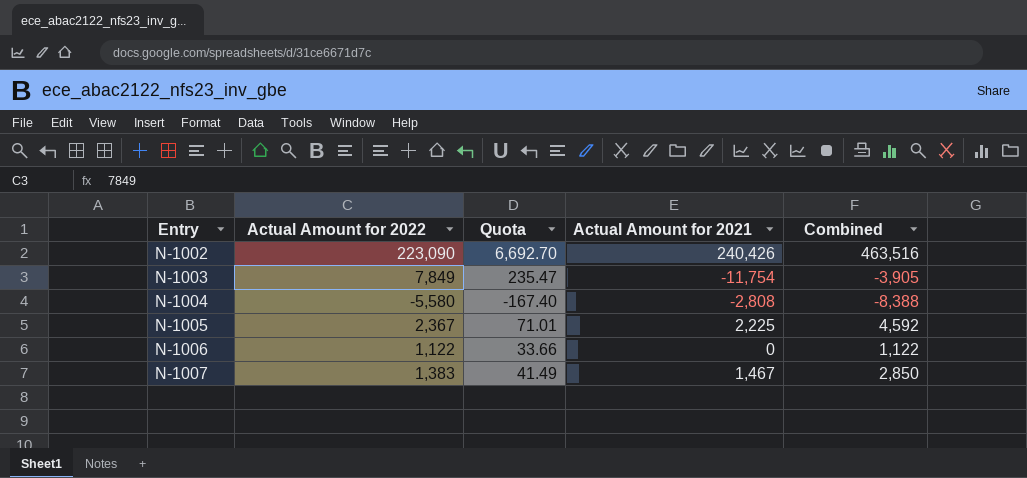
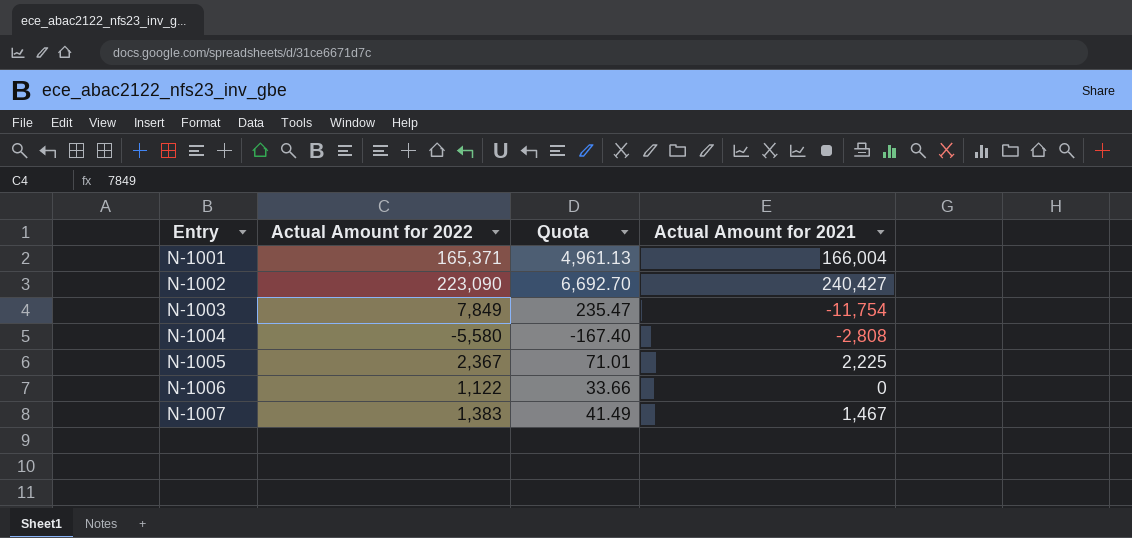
column Combined | formula: [Actual Amount for 2022] + [Actual Amount for 2021] -> none
row N-1001: none -> 165,371 | 4,961.13 | 166,004
N-1002 | Actual Amount for 2021: 240,426 -> 240,427

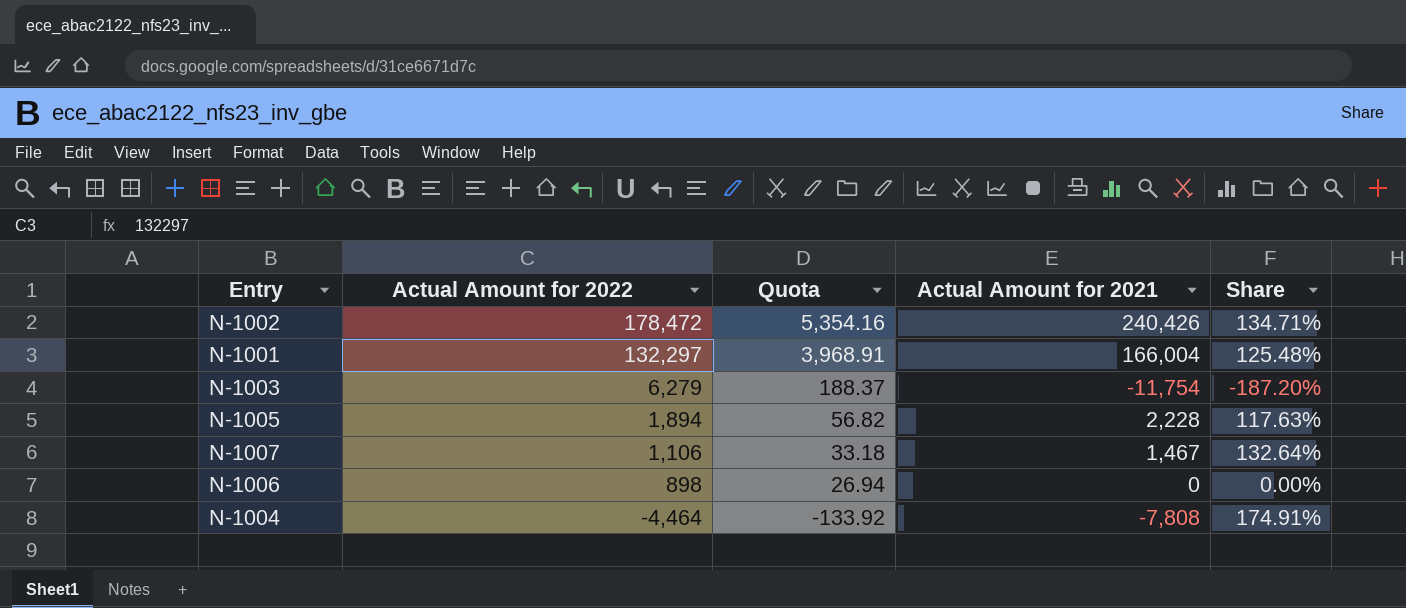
row order: Entry ascending -> Actual Amount for 2022 descending
column Share | formula: none -> [Actual Amount for 2021] / [Actual Amount for 2022]
N-1002 | Actual Amount for 2022: 223,090 -> 178,472
N-1002 | Quota: 6,692.70 -> 5,354.16
N-1002 | Actual Amount for 2021: 240,427 -> 240,426
N-1001 | Actual Amount for 2022: 165,371 -> 132,297
N-1001 | Quota: 4,961.13 -> 3,968.91
N-1003 | Actual Amount for 2022: 7,849 -> 6,279
N-1003 | Quota: 235.47 -> 188.37
N-1005 | Actual Amount for 2022: 2,367 -> 1,894
N-1005 | Quota: 71.01 -> 56.82
N-1005 | Actual Amount for 2021: 2,225 -> 2,228
N-1007 | Actual Amount for 2022: 1,383 -> 1,106
N-1007 | Quota: 41.49 -> 33.18
N-1006 | Actual Amount for 2022: 1,122 -> 898
N-1006 | Quota: 33.66 -> 26.94
N-1004 | Actual Amount for 2022: -5,580 -> -4,464
N-1004 | Quota: -167.40 -> -133.92
N-1004 | Actual Amount for 2021: -2,808 -> -7,808

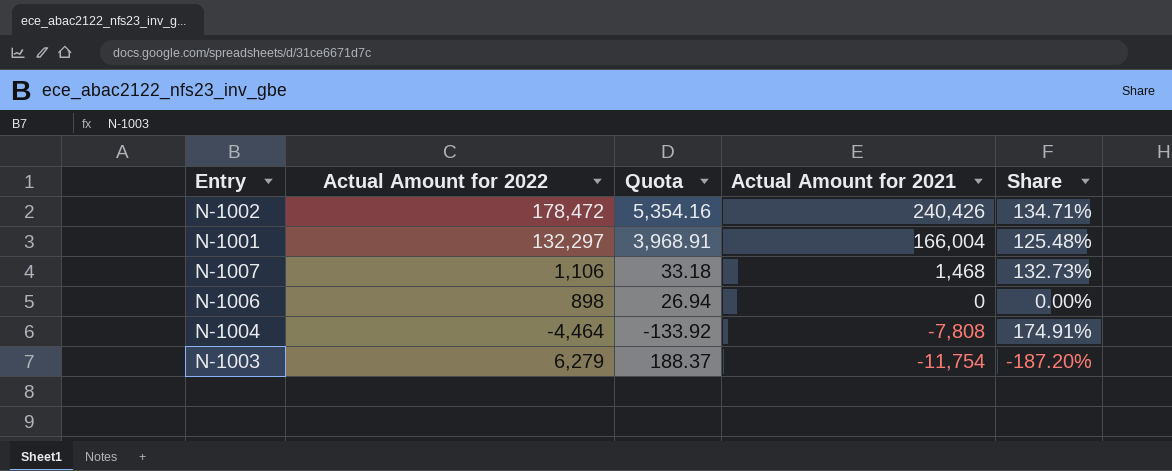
row order: Actual Amount for 2022 descending -> Actual Amount for 2021 descending
row N-1005: 1,894 | 56.82 | 2,228 | 117.63% -> none
N-1007 | Actual Amount for 2021: 1,467 -> 1,468
N-1007 | Share: 132.64% -> 132.73%

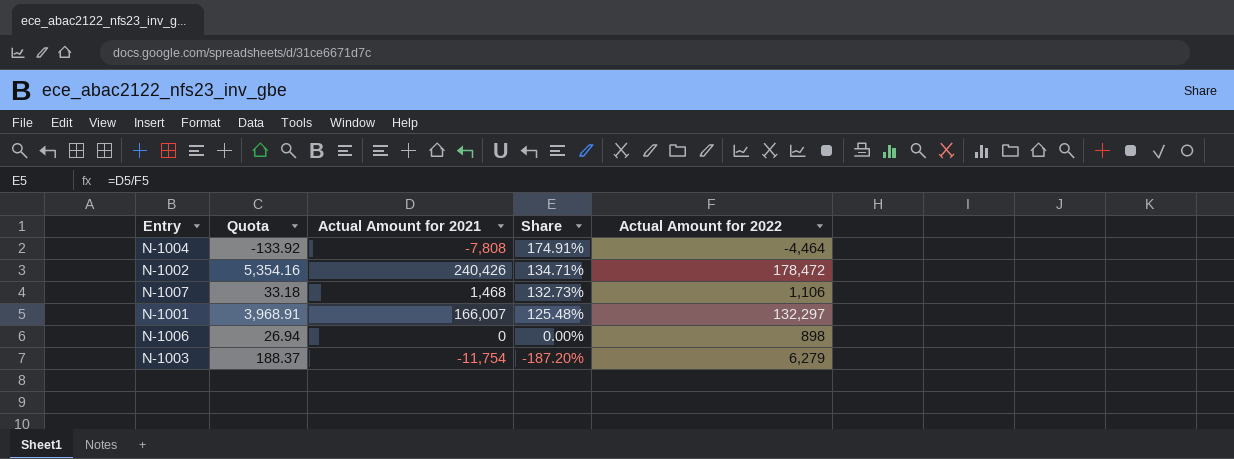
row order: Actual Amount for 2021 descending -> Share descending
column Actual Amount for 2022 | position: 2 -> 5
N-1001 | Actual Amount for 2021: 166,004 -> 166,007

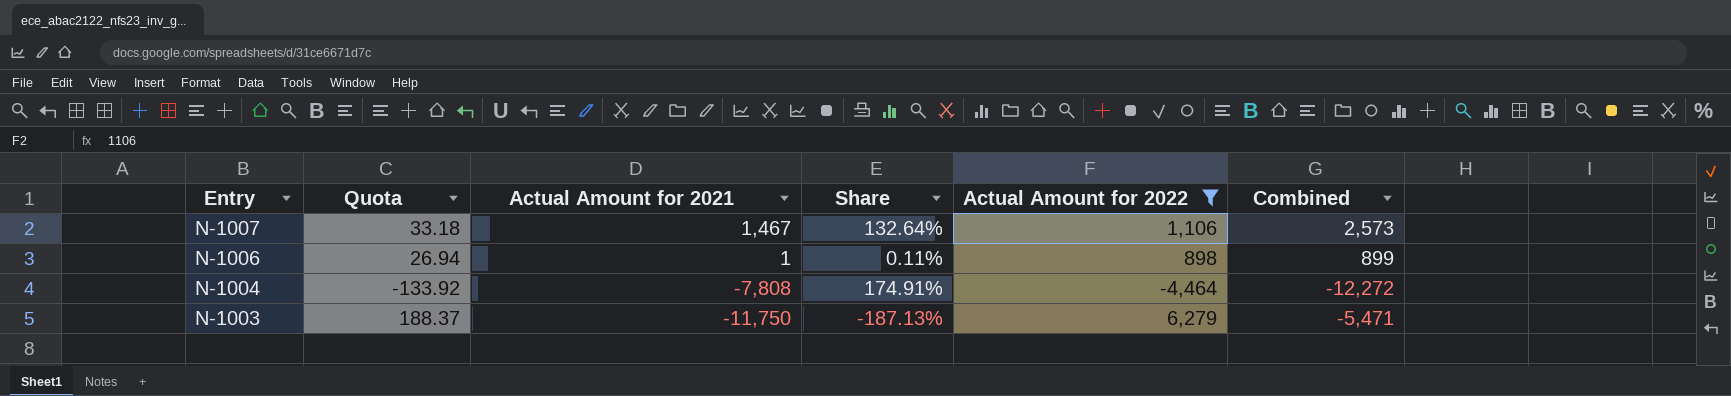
filter: none -> Actual Amount for 2022 <= 6,279
row order: Share descending -> Entry descending
column Combined | formula: none -> [Actual Amount for 2021] + [Actual Amount for 2022]
N-1007 | Actual Amount for 2021: 1,468 -> 1,467
N-1007 | Share: 132.73% -> 132.64%
N-1006 | Actual Amount for 2021: 0 -> 1
N-1006 | Share: 0.00% -> 0.11%
N-1003 | Actual Amount for 2021: -11,754 -> -11,750
N-1003 | Share: -187.20% -> -187.13%

